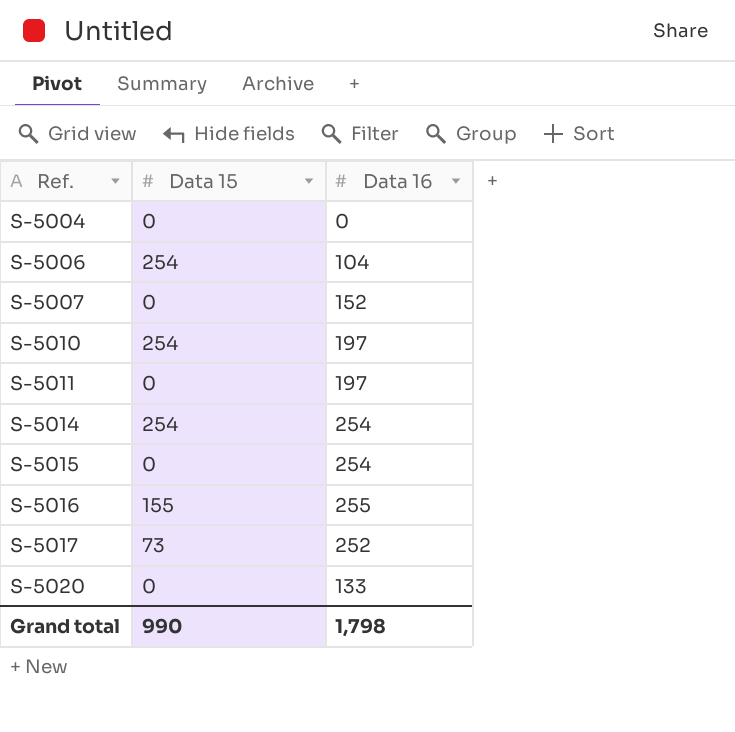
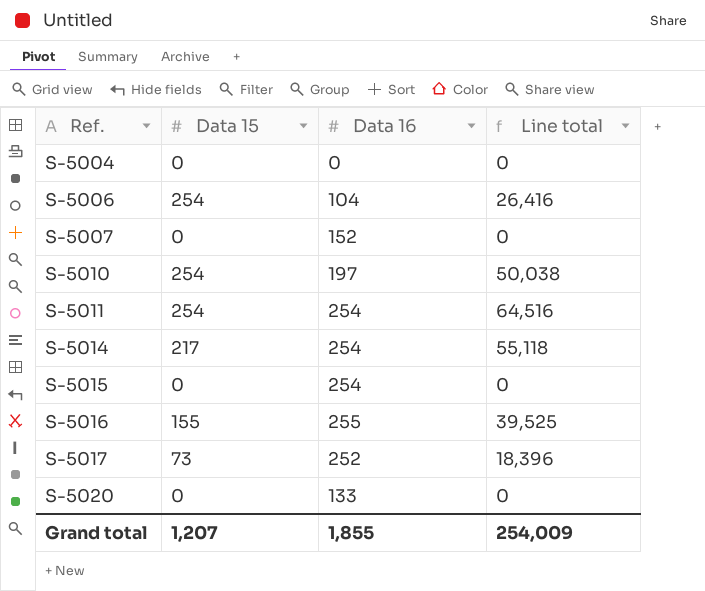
column Line total | formula: none -> [Data 15] * [Data 16]
S-5011 | Data 15: 0 -> 254
S-5011 | Data 16: 197 -> 254
S-5014 | Data 15: 254 -> 217
Grand total | Data 15: 990 -> 1,207
Grand total | Data 16: 1,798 -> 1,855

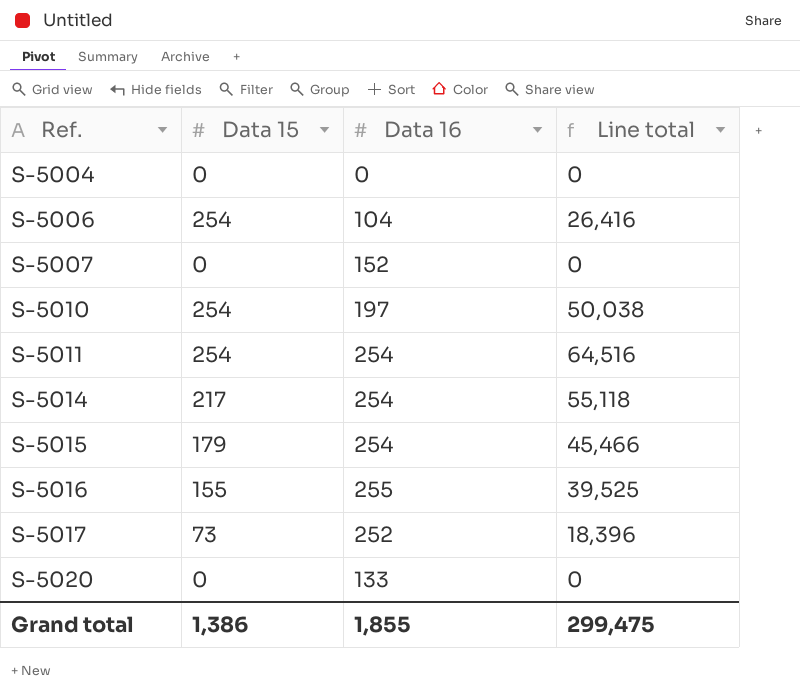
S-5015 | Data 15: 0 -> 179
S-5015 | Line total: 0 -> 45,466
Grand total | Data 15: 1,207 -> 1,386
Grand total | Line total: 254,009 -> 299,475

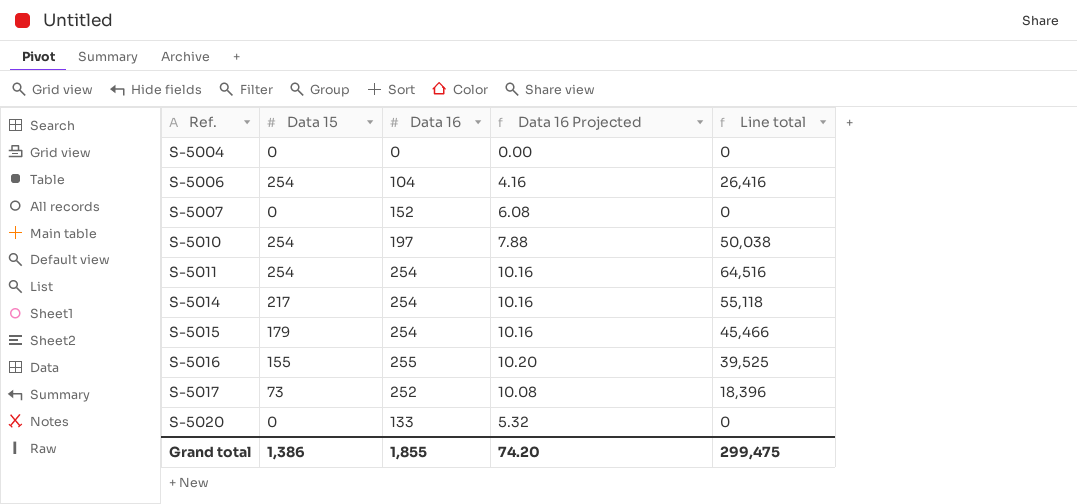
column Data 16 Projected | formula: none -> [Data 16] * 0.04

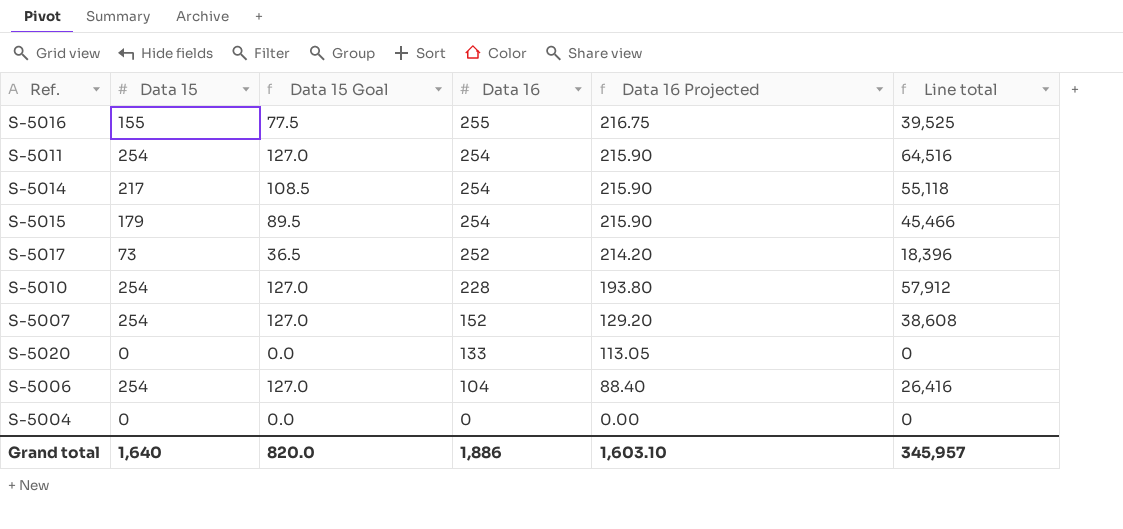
row order: Ref. ascending -> Data 16 descending
column Data 15 Goal | formula: none -> [Data 15] * 0.5
column Data 16 Projected | formula: [Data 16] * 0.04 -> [Data 16] * 0.85
S-5010 | Data 16: 197 -> 228
S-5010 | Line total: 50,038 -> 57,912
S-5007 | Data 15: 0 -> 254
S-5007 | Line total: 0 -> 38,608
Grand total | Data 15: 1,386 -> 1,640
Grand total | Data 16: 1,855 -> 1,886
Grand total | Data 16 Projected: 74.20 -> 1,603.10
Grand total | Line total: 299,475 -> 345,957

